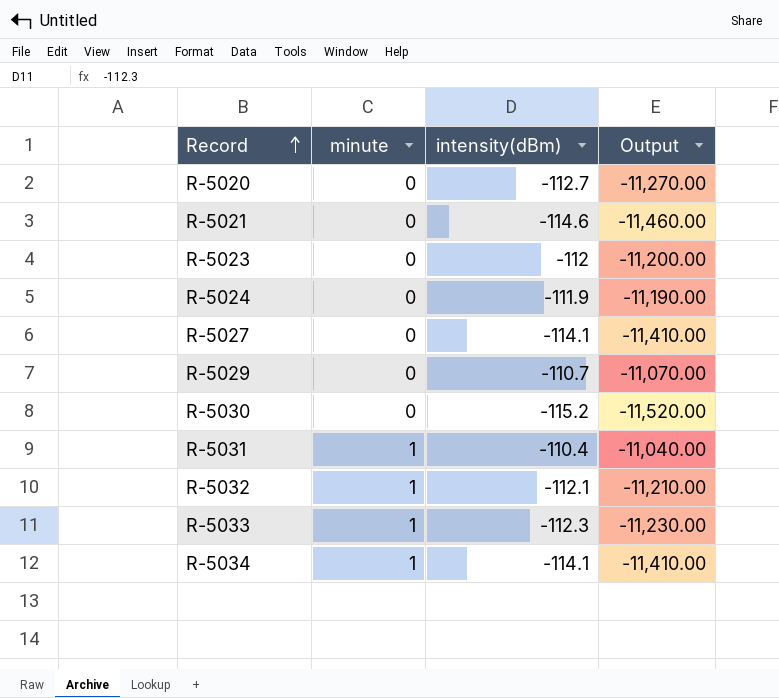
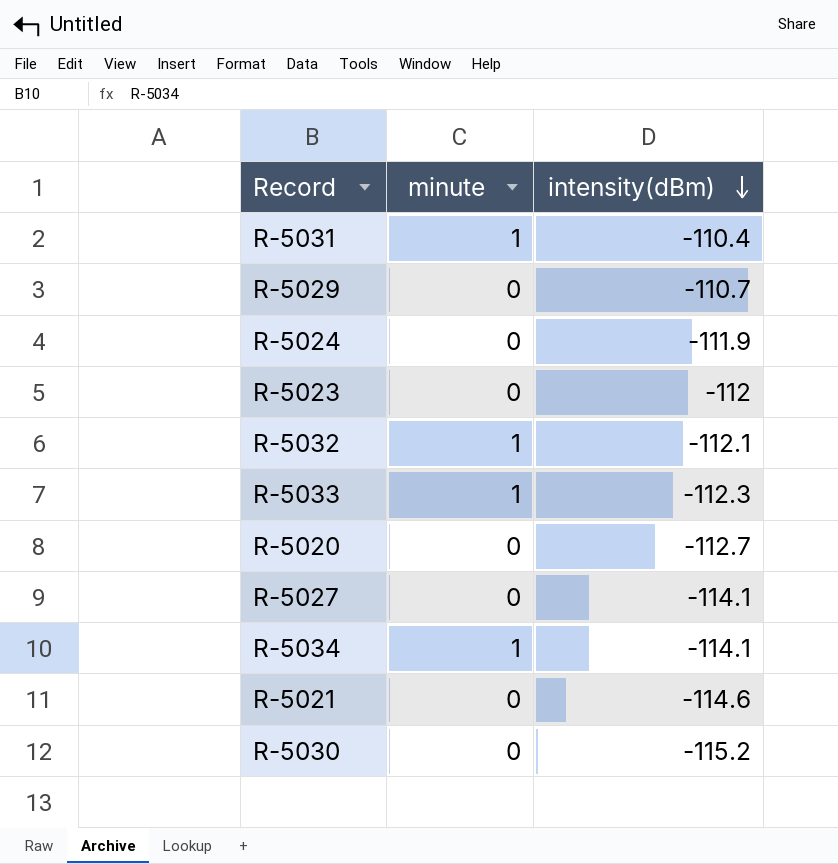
row order: Record ascending -> intensity(dBm) descending
column Output | formula: [intensity(dBm)] * 100 -> none

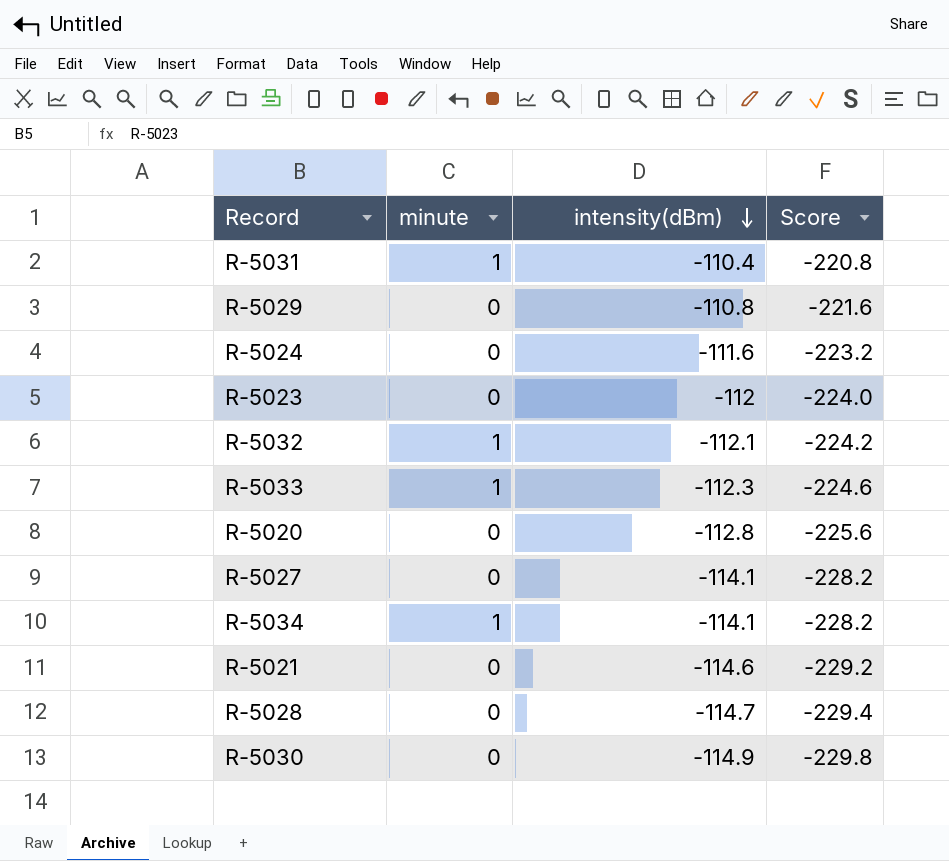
column Score | formula: none -> [intensity(dBm)] * 2
R-5029 | intensity(dBm): -110.7 -> -110.8
R-5024 | intensity(dBm): -111.9 -> -111.6
R-5020 | intensity(dBm): -112.7 -> -112.8
row R-5028: none -> 0 | -114.7 | -229.4
R-5030 | intensity(dBm): -115.2 -> -114.9

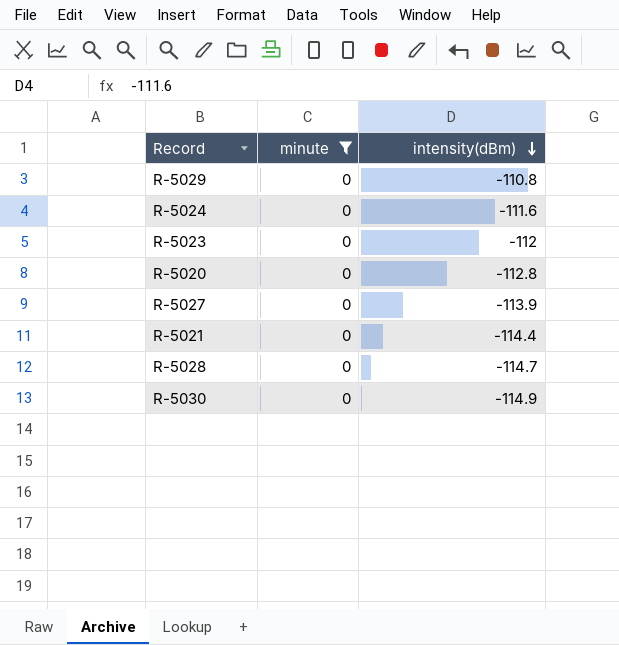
filter: none -> minute = 0
column Score | formula: [intensity(dBm)] * 2 -> none
R-5027 | intensity(dBm): -114.1 -> -113.9
R-5021 | intensity(dBm): -114.6 -> -114.4

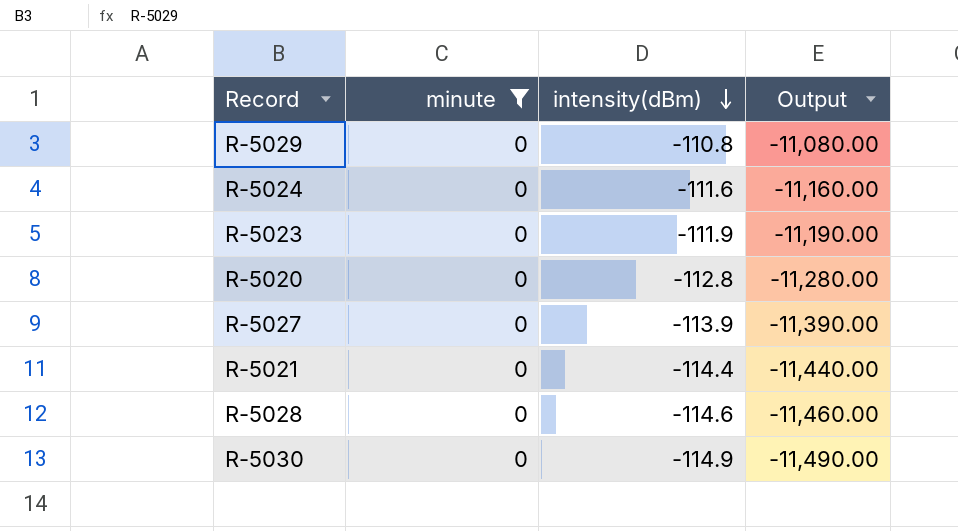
column Output | formula: none -> [intensity(dBm)] * 100
R-5023 | intensity(dBm): -112 -> -111.9
R-5028 | intensity(dBm): -114.7 -> -114.6

